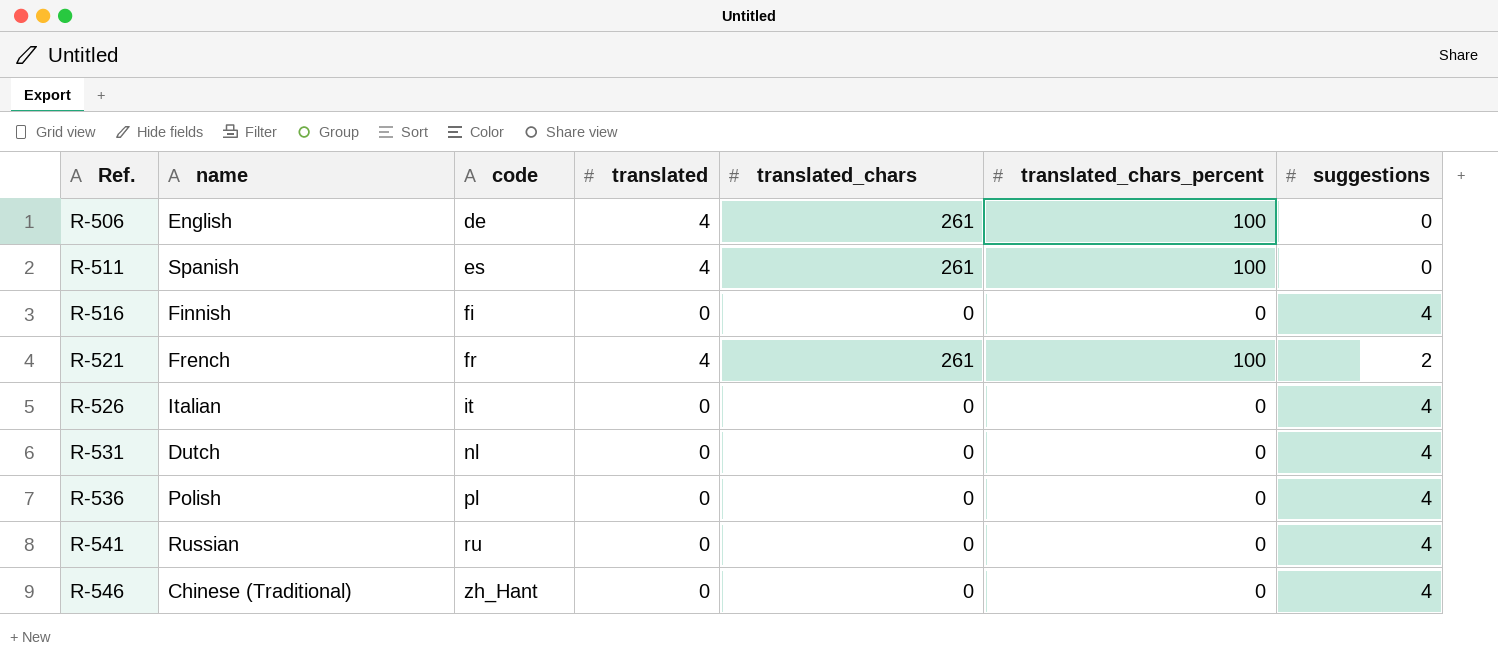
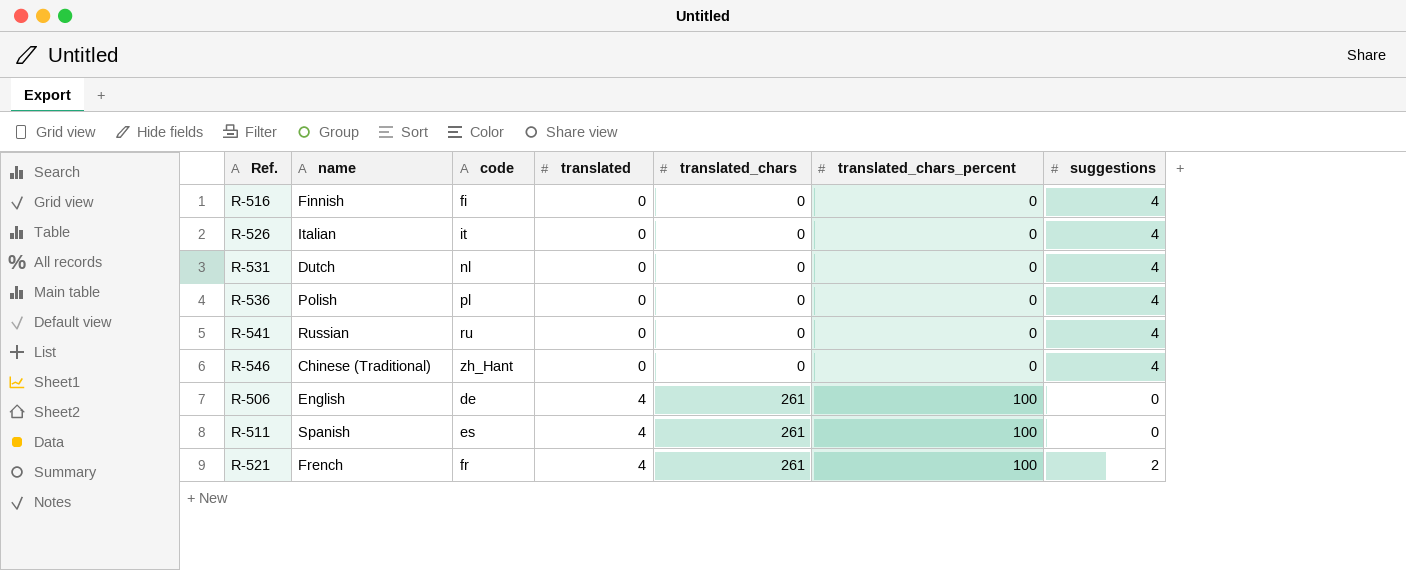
row order: Ref. ascending -> translated ascending

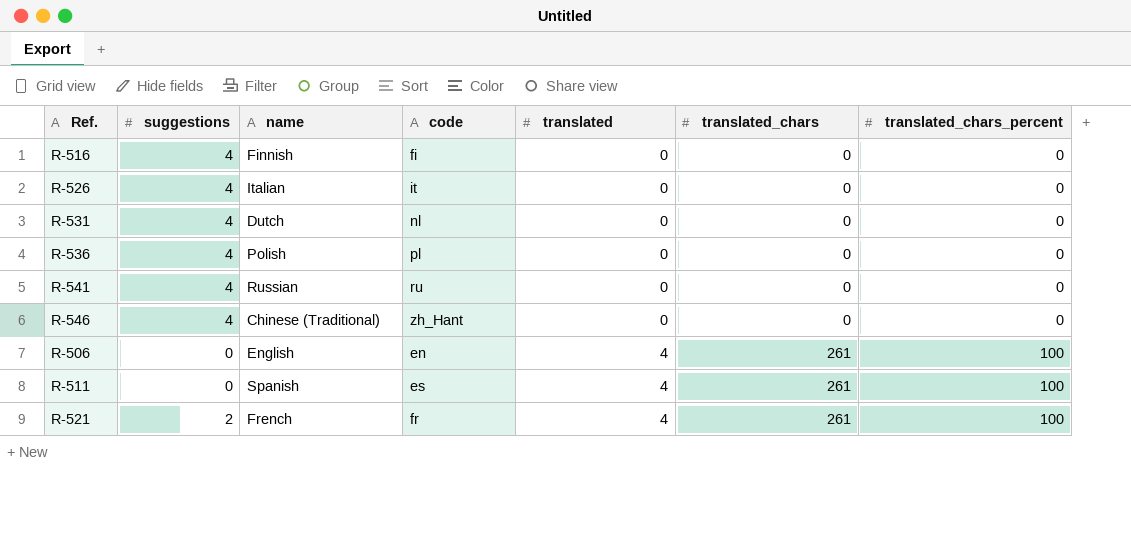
column suggestions | position: 7 -> 2
R-506 | code: de -> en

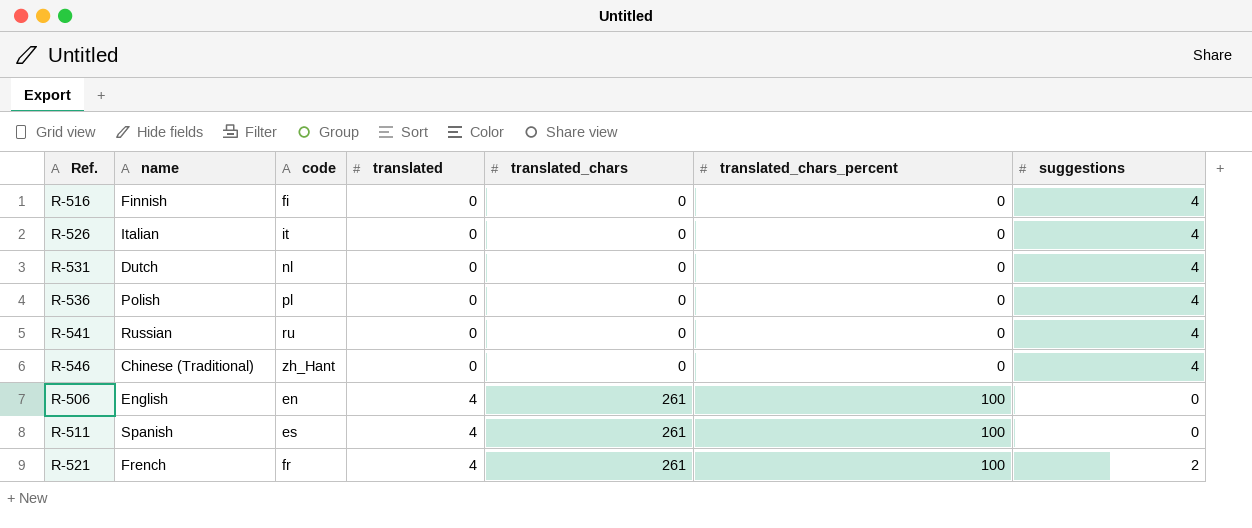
column suggestions | position: 2 -> 7

